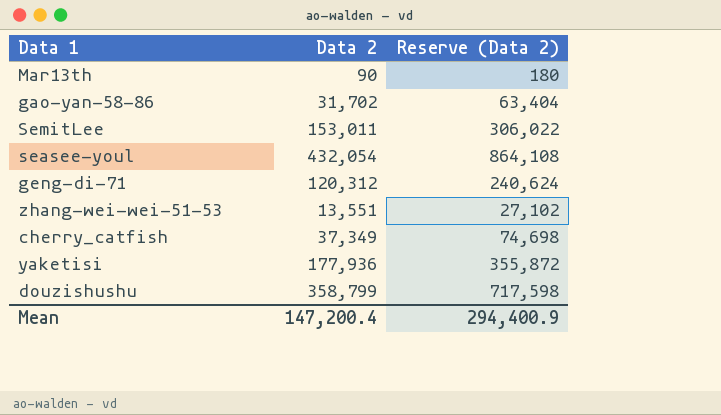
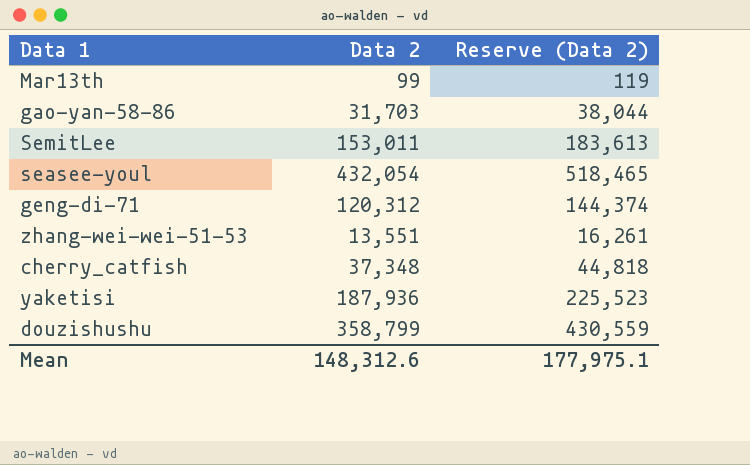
column Reserve (Data 2) | formula: [Data 2] * 2 -> [Data 2] * 1.2
Mar13th | Data 2: 90 -> 99
gao-yan-58-86 | Data 2: 31,702 -> 31,703
cherry_catfish | Data 2: 37,349 -> 37,348
yaketisi | Data 2: 177,936 -> 187,936
Mean | Data 2: 147,200.4 -> 148,312.6
Mean | Reserve (Data 2): 294,400.9 -> 177,975.1

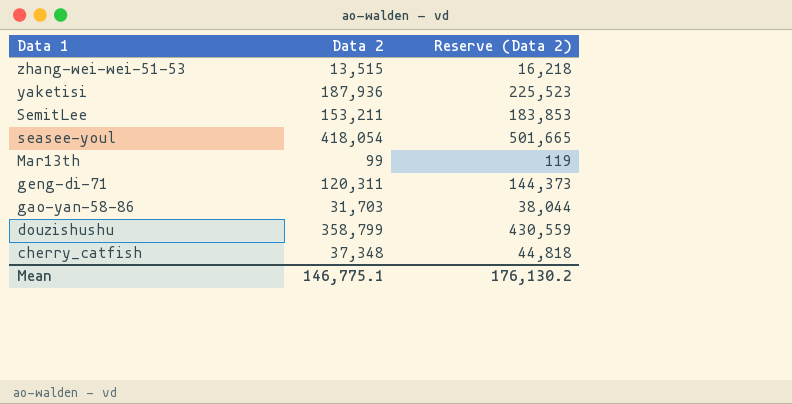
row order: none -> Data 1 descending
zhang-wei-wei-51-53 | Data 2: 13,551 -> 13,515
zhang-wei-wei-51-53 | Reserve (Data 2): 16,261 -> 16,218
SemitLee | Data 2: 153,011 -> 153,211
SemitLee | Reserve (Data 2): 183,613 -> 183,853
seasee-youl | Data 2: 432,054 -> 418,054
seasee-youl | Reserve (Data 2): 518,465 -> 501,665
geng-di-71 | Data 2: 120,312 -> 120,311
geng-di-71 | Reserve (Data 2): 144,374 -> 144,373
Mean | Data 2: 148,312.6 -> 146,775.1
Mean | Reserve (Data 2): 177,975.1 -> 176,130.2

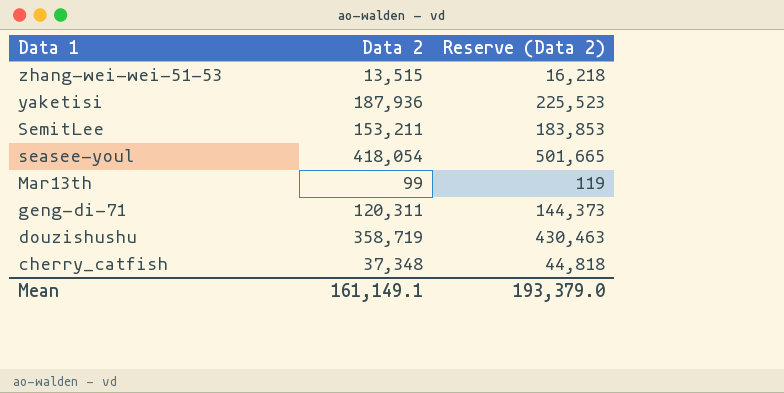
row gao-yan-58-86: 31,703 | 38,044 -> none
douzishushu | Data 2: 358,799 -> 358,719
douzishushu | Reserve (Data 2): 430,559 -> 430,463
Mean | Data 2: 146,775.1 -> 161,149.1
Mean | Reserve (Data 2): 176,130.2 -> 193,379.0

